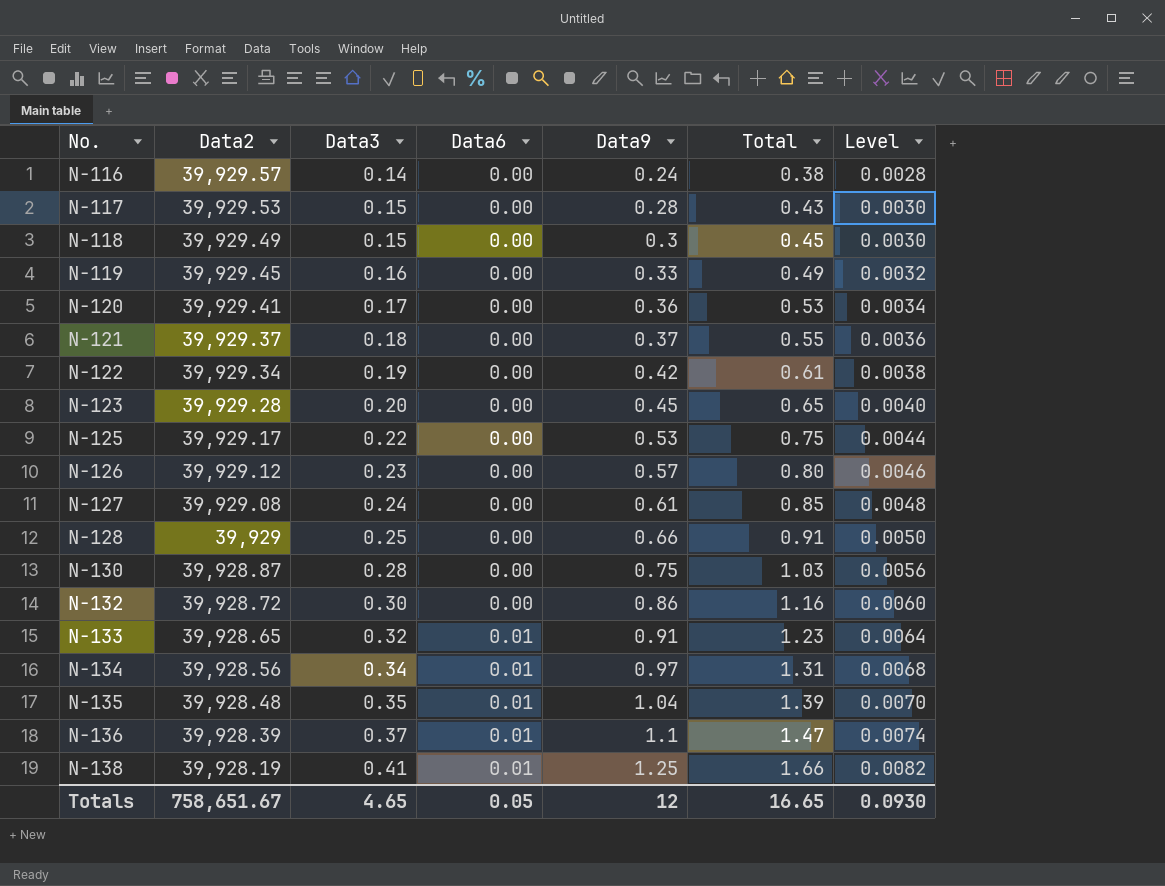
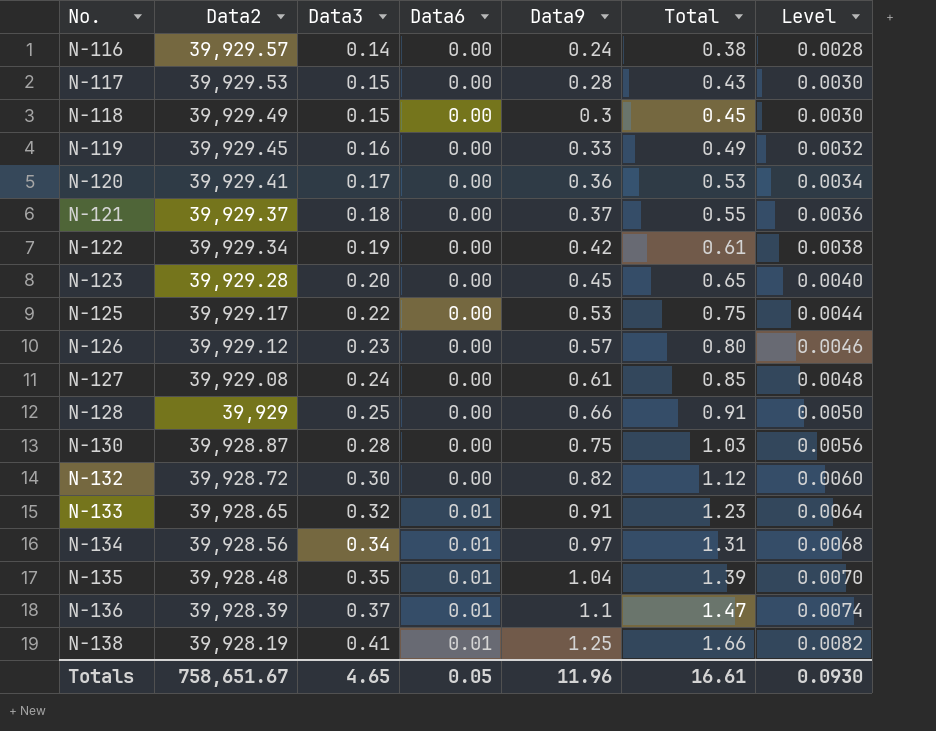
N-132 | Data9: 0.86 -> 0.82
N-132 | Total: 1.16 -> 1.12
Totals | Data9: 12 -> 11.96
Totals | Total: 16.65 -> 16.61

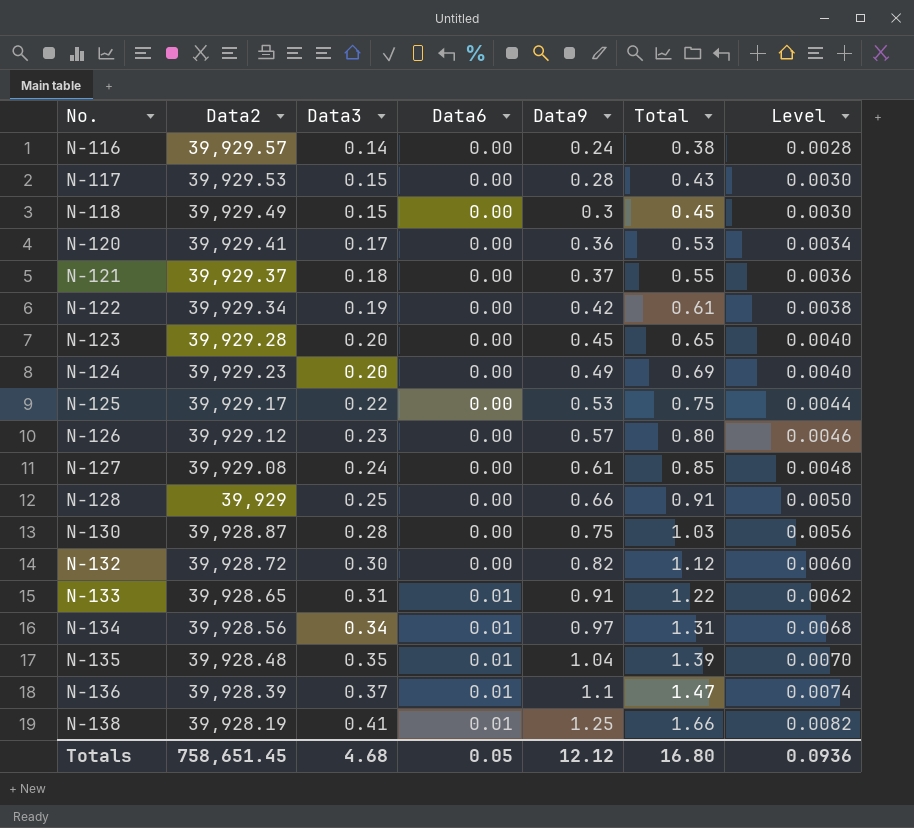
row N-119: 39,929.45 | 0.16 | 0.00 | 0.33 | 0.49 | 0.0032 -> none
row N-124: none -> 39,929.23 | 0.20 | 0.00 | 0.49 | 0.69 | 0.0040
N-133 | Data3: 0.32 -> 0.31
N-133 | Total: 1.23 -> 1.22
N-133 | Level: 0.0064 -> 0.0062
Totals | Data2: 758,651.67 -> 758,651.45
Totals | Data3: 4.65 -> 4.68
Totals | Data9: 11.96 -> 12.12
Totals | Total: 16.61 -> 16.80
Totals | Level: 0.0930 -> 0.0936

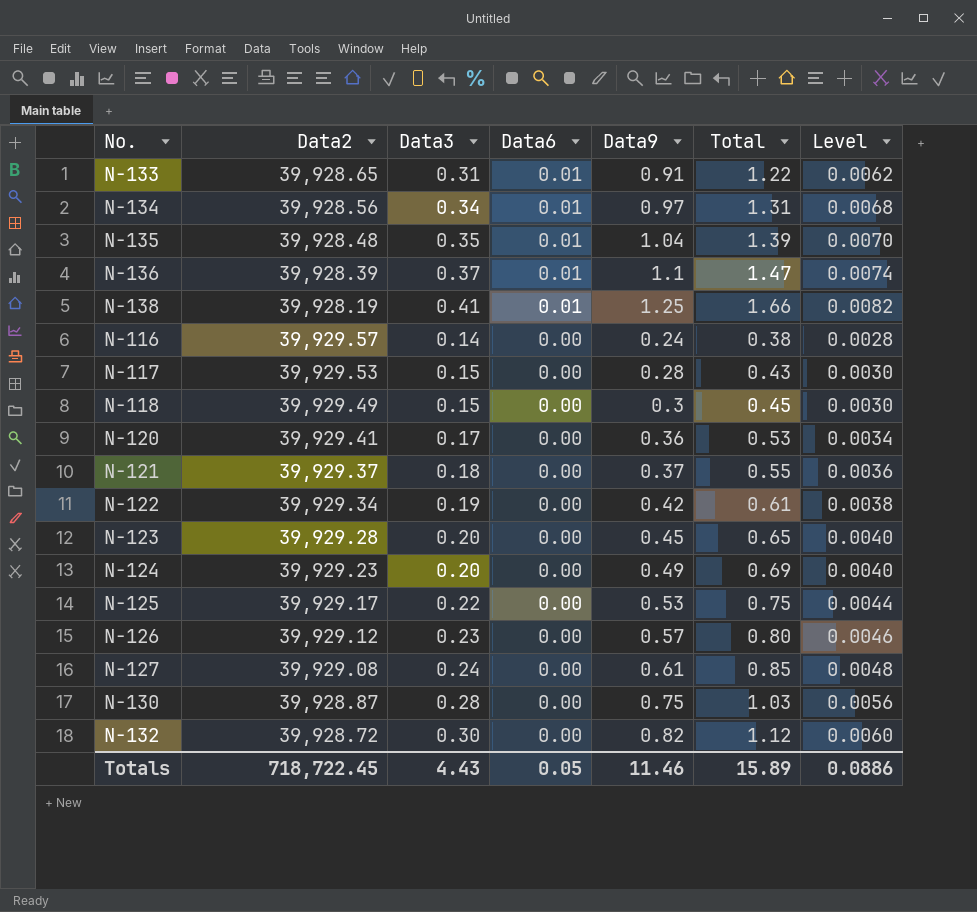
row order: No. ascending -> Data6 descending
row N-128: 39,929 | 0.25 | 0.00 | 0.66 | 0.91 | 0.0050 -> none
Totals | Data2: 758,651.45 -> 718,722.45
Totals | Data3: 4.68 -> 4.43
Totals | Data9: 12.12 -> 11.46
Totals | Total: 16.80 -> 15.89
Totals | Level: 0.0936 -> 0.0886

